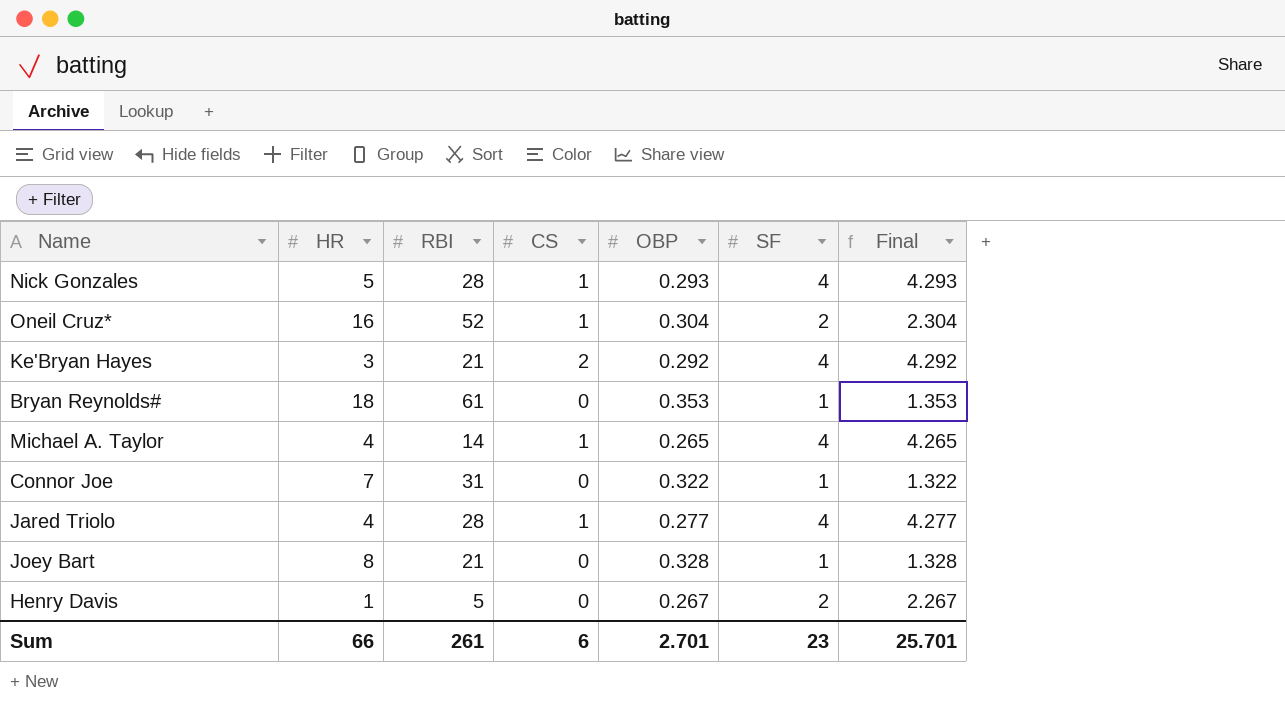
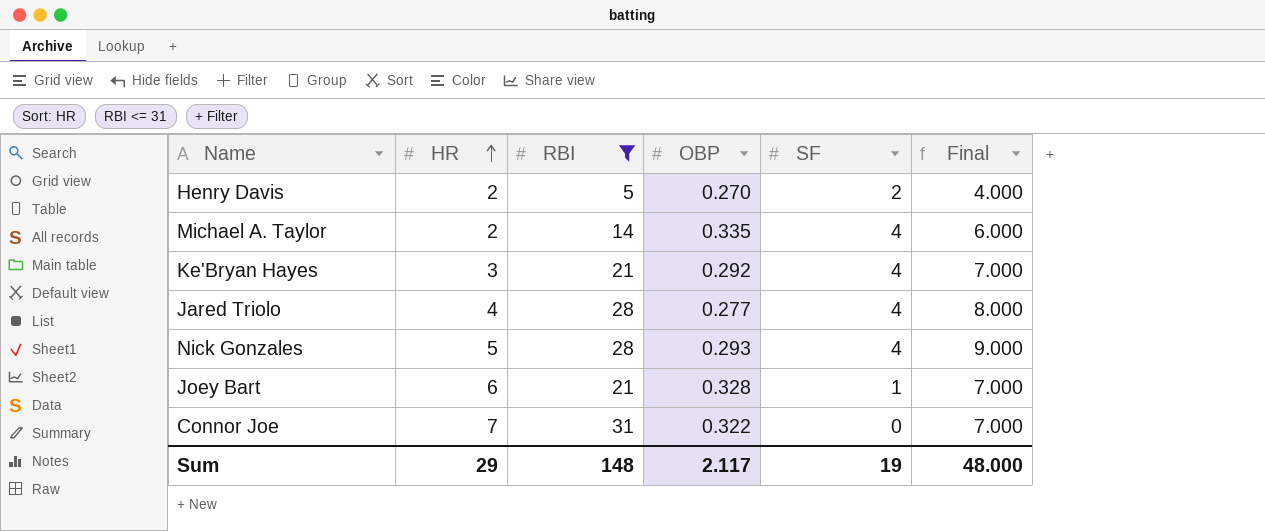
filter: none -> RBI <= 31
row order: none -> HR ascending
column CS | position: 4 -> none
column Final | formula: [OBP] + [SF] -> [HR] + [SF]
Henry Davis | HR: 1 -> 2
Henry Davis | OBP: 0.267 -> 0.270
Michael A. Taylor | HR: 4 -> 2
Michael A. Taylor | OBP: 0.265 -> 0.335
Joey Bart | HR: 8 -> 6
Connor Joe | SF: 1 -> 0
Sum | HR: 66 -> 29
Sum | RBI: 261 -> 148
Sum | OBP: 2.701 -> 2.117
Sum | SF: 23 -> 19
Sum | Final: 25.701 -> 48.000

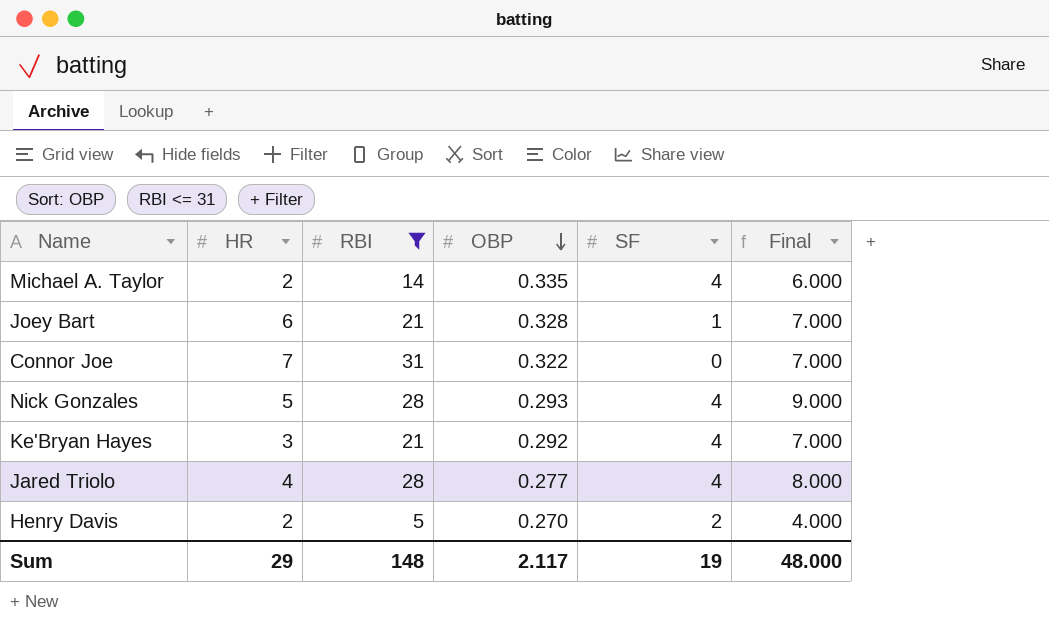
row order: HR ascending -> OBP descending

